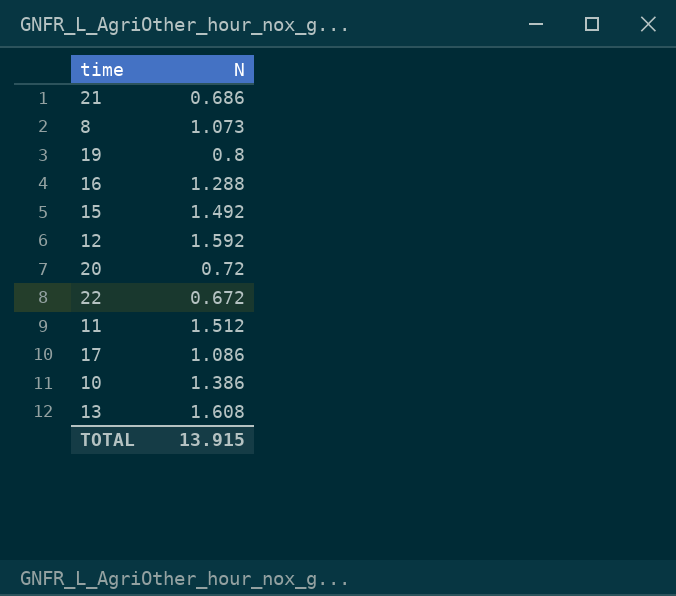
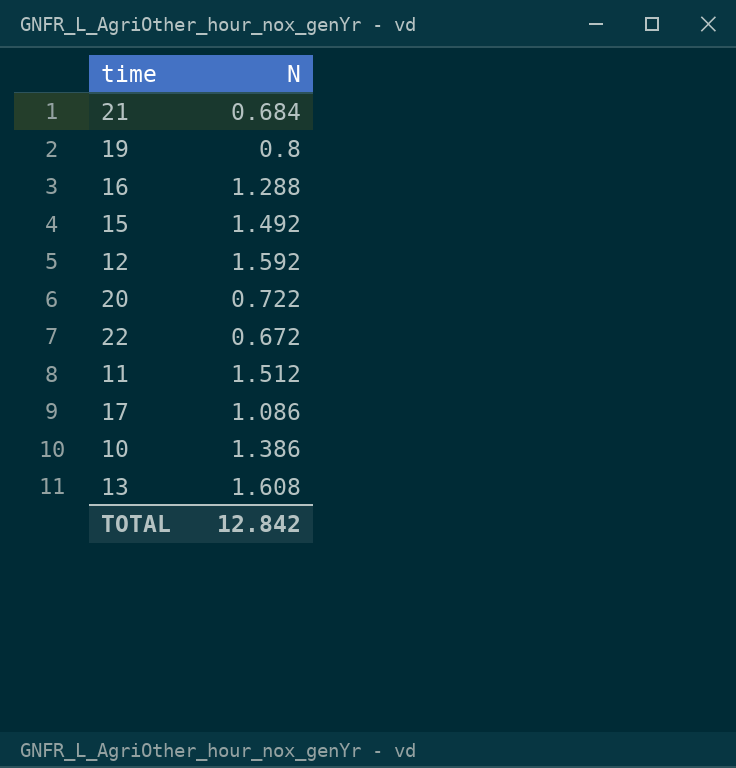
row 8: 1.073 -> none
21 | N: 0.686 -> 0.684
20 | N: 0.72 -> 0.722
TOTAL | N: 13.915 -> 12.842

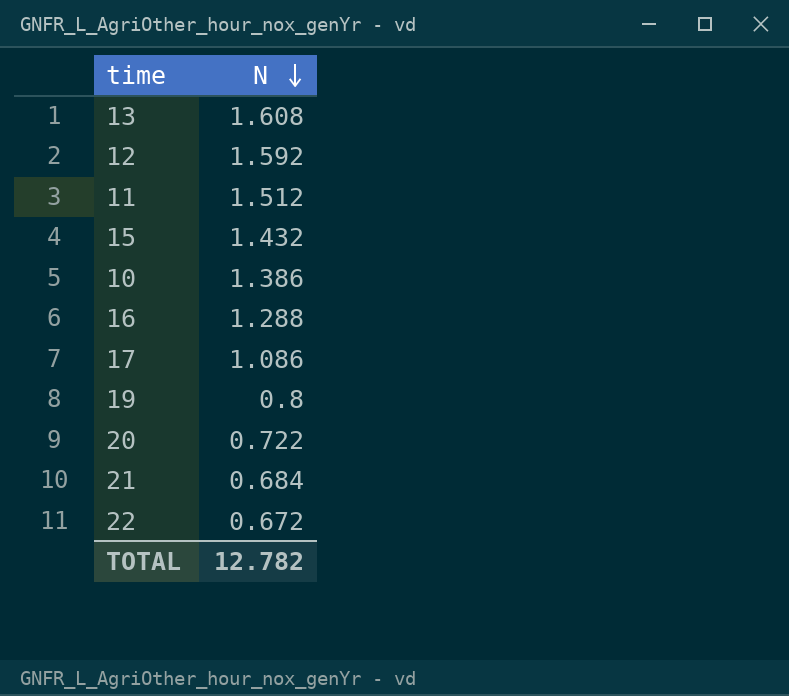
row order: none -> N descending
15 | N: 1.492 -> 1.432
TOTAL | N: 12.842 -> 12.782

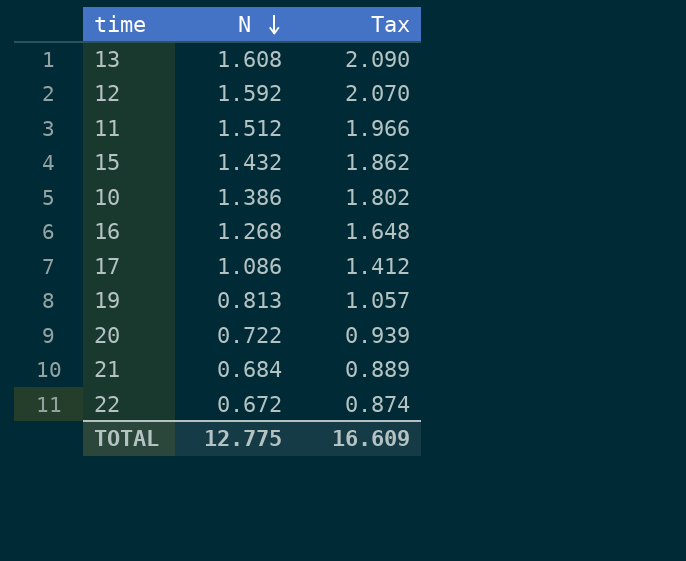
column Tax | formula: none -> [N] * 1.3
16 | N: 1.288 -> 1.268
19 | N: 0.8 -> 0.813
TOTAL | N: 12.782 -> 12.775

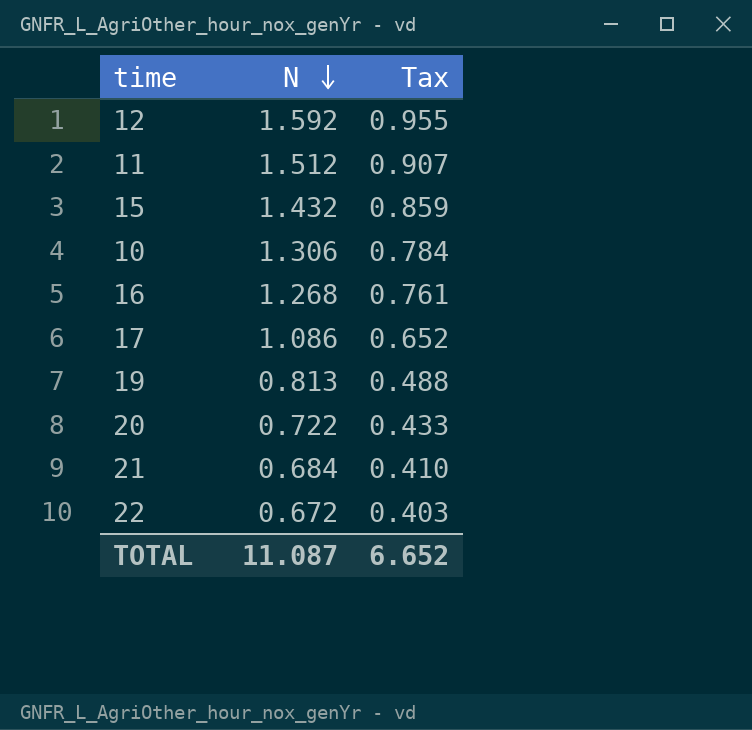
column Tax | formula: [N] * 1.3 -> [N] * 0.6
row 13: 1.608 | 2.090 -> none
10 | N: 1.386 -> 1.306
TOTAL | N: 12.775 -> 11.087
TOTAL | Tax: 16.609 -> 6.652

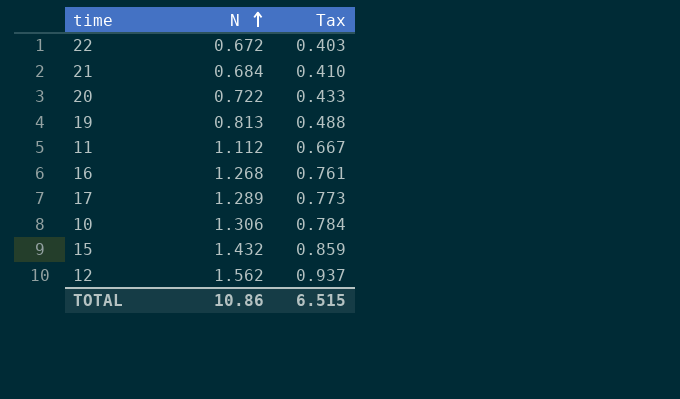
row order: N descending -> N ascending
11 | N: 1.512 -> 1.112
11 | Tax: 0.907 -> 0.667
17 | N: 1.086 -> 1.289
17 | Tax: 0.652 -> 0.773
12 | N: 1.592 -> 1.562
12 | Tax: 0.955 -> 0.937
TOTAL | N: 11.087 -> 10.86
TOTAL | Tax: 6.652 -> 6.515

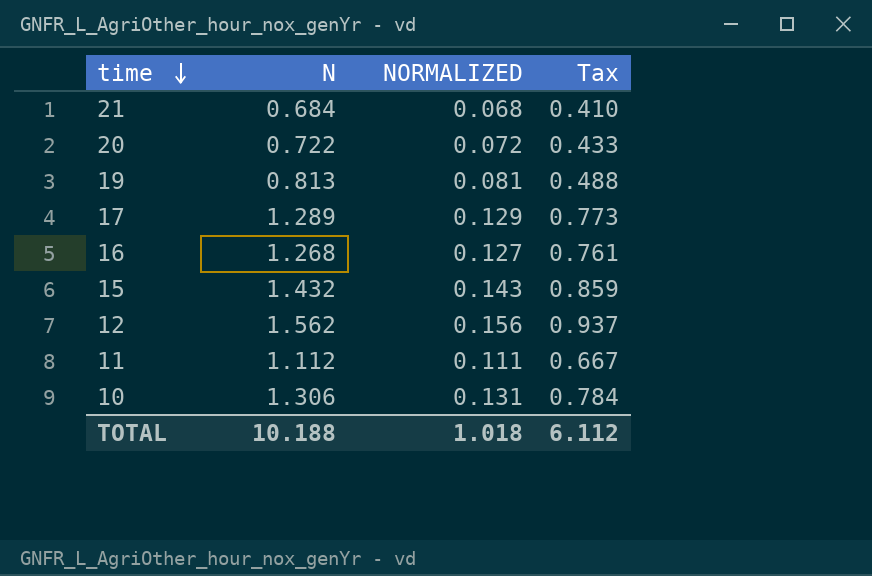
row order: N ascending -> time descending
column NORMALIZED | formula: none -> [N] * 0.1
row 22: 0.672 | 0.403 -> none
TOTAL | N: 10.86 -> 10.188
TOTAL | Tax: 6.515 -> 6.112

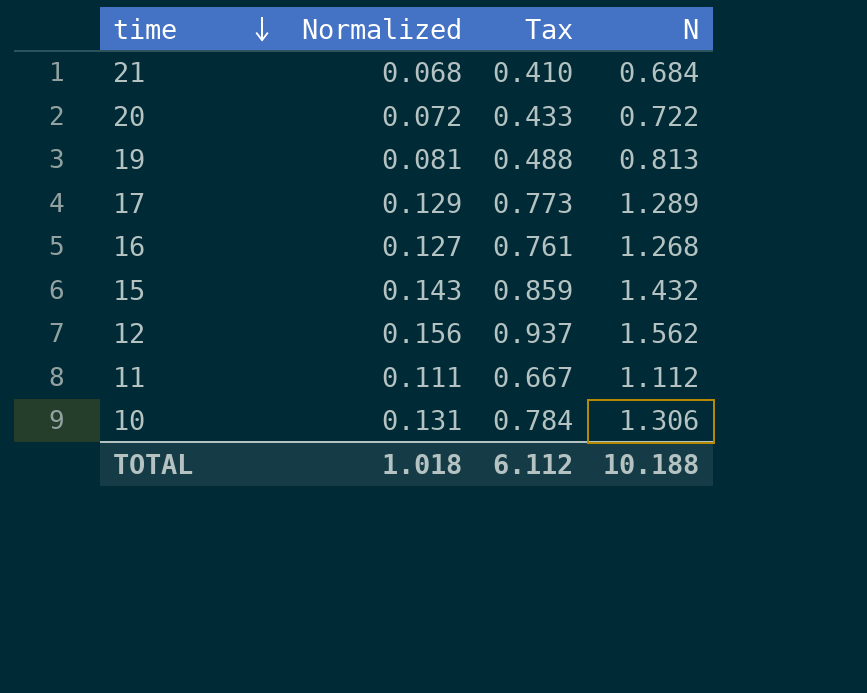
column name: NORMALIZED -> Normalized
column N | position: 2 -> 4

